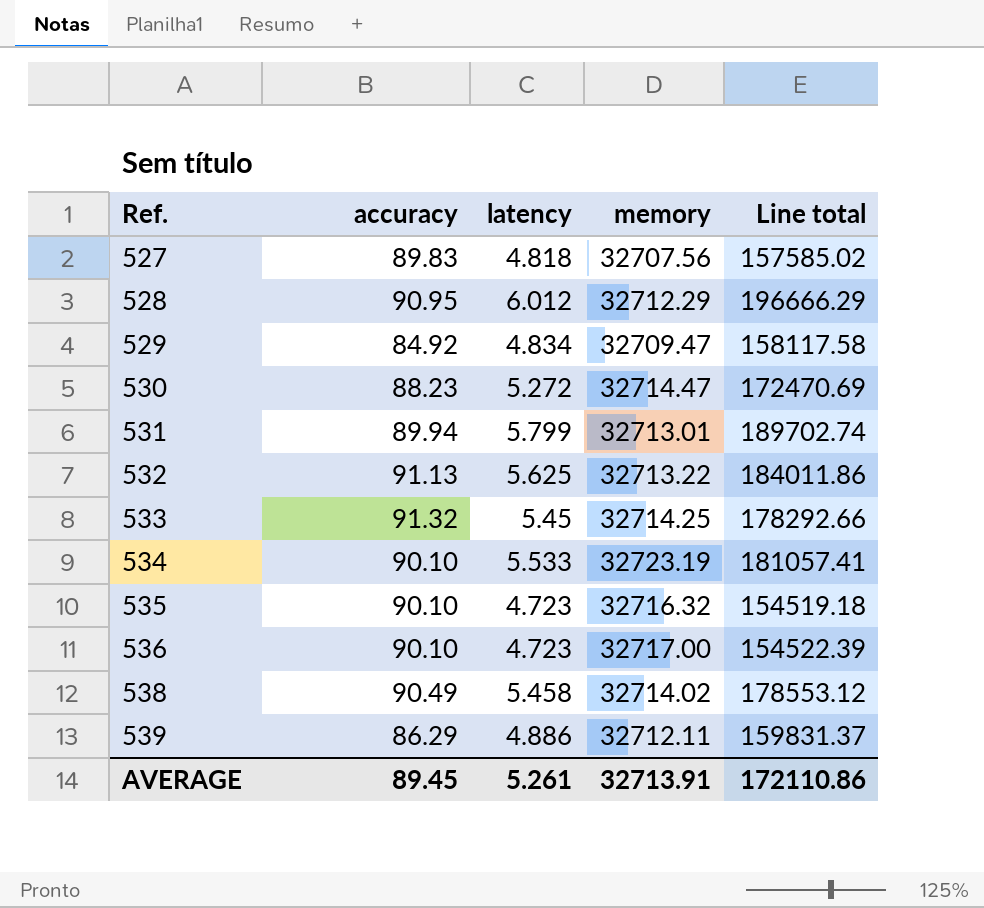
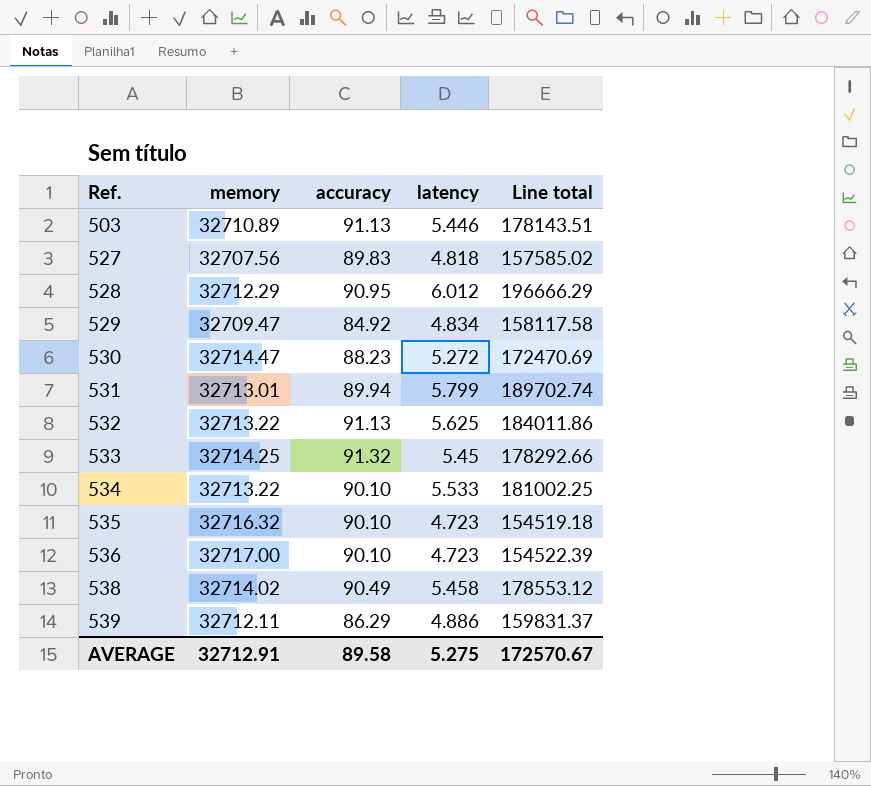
column memory | position: 4 -> 2
row 503: none -> 32710.89 | 91.13 | 5.446 | 178143.51
534 | memory: 32723.19 -> 32713.22
534 | Line total: 181057.41 -> 181002.25
AVERAGE | memory: 32713.91 -> 32712.91
AVERAGE | accuracy: 89.45 -> 89.58
AVERAGE | latency: 5.261 -> 5.275
AVERAGE | Line total: 172110.86 -> 172570.67

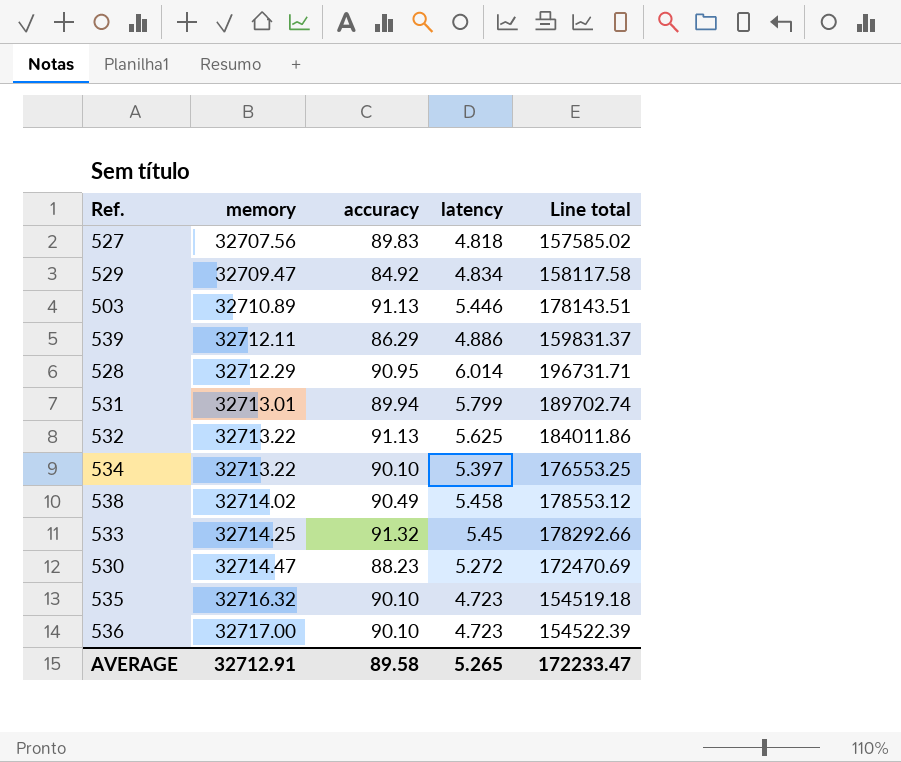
row order: Ref. ascending -> memory ascending
528 | latency: 6.012 -> 6.014
528 | Line total: 196666.29 -> 196731.71
534 | latency: 5.533 -> 5.397
534 | Line total: 181002.25 -> 176553.25
AVERAGE | latency: 5.275 -> 5.265
AVERAGE | Line total: 172570.67 -> 172233.47

